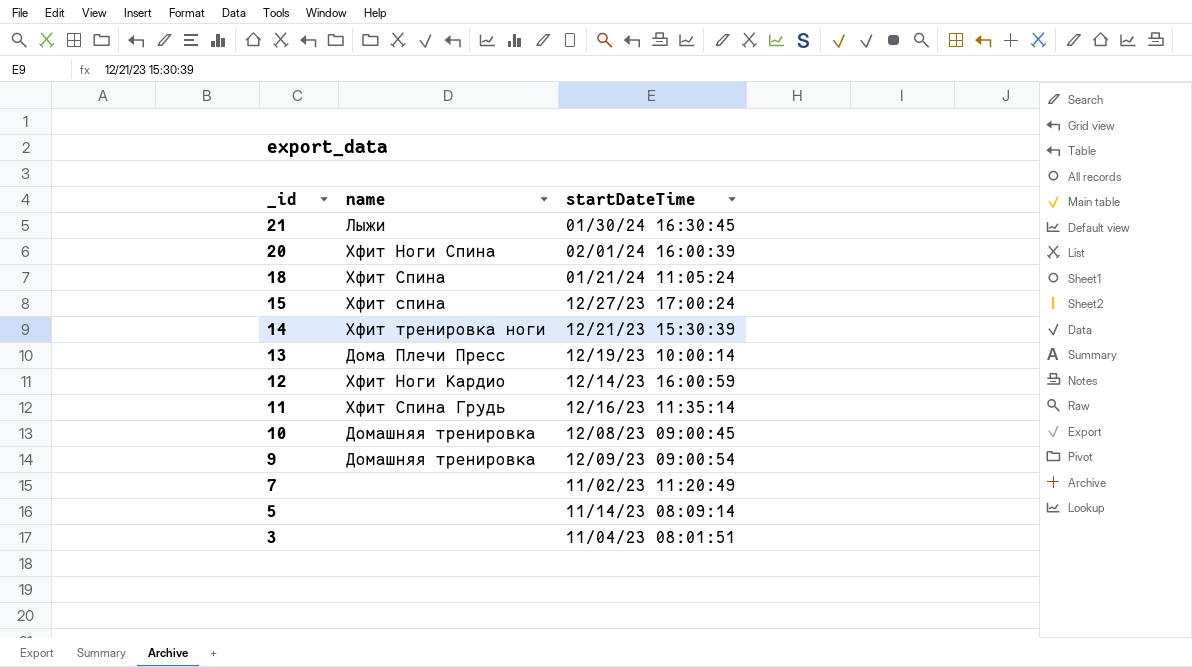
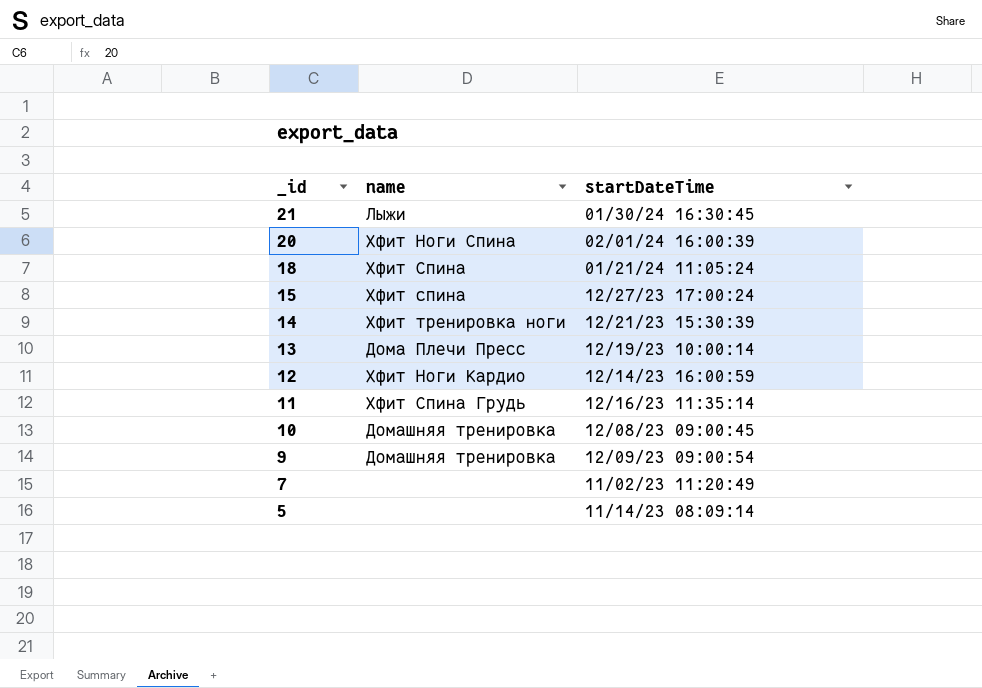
row 3: none | 11/04/23 08:01:51 -> none

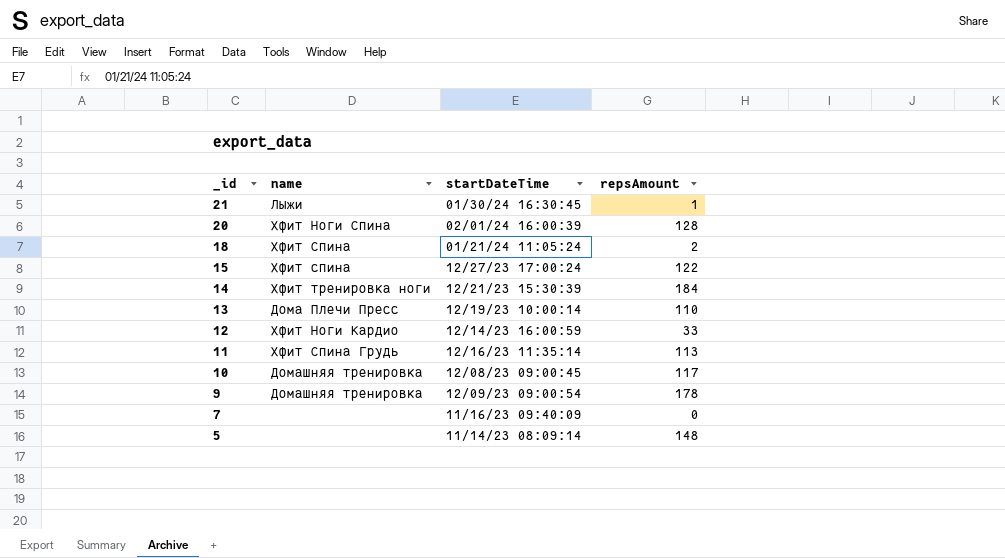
column repsAmount | position: none -> 4
7 | startDateTime: 11/02/23 11:20:49 -> 11/16/23 09:40:09

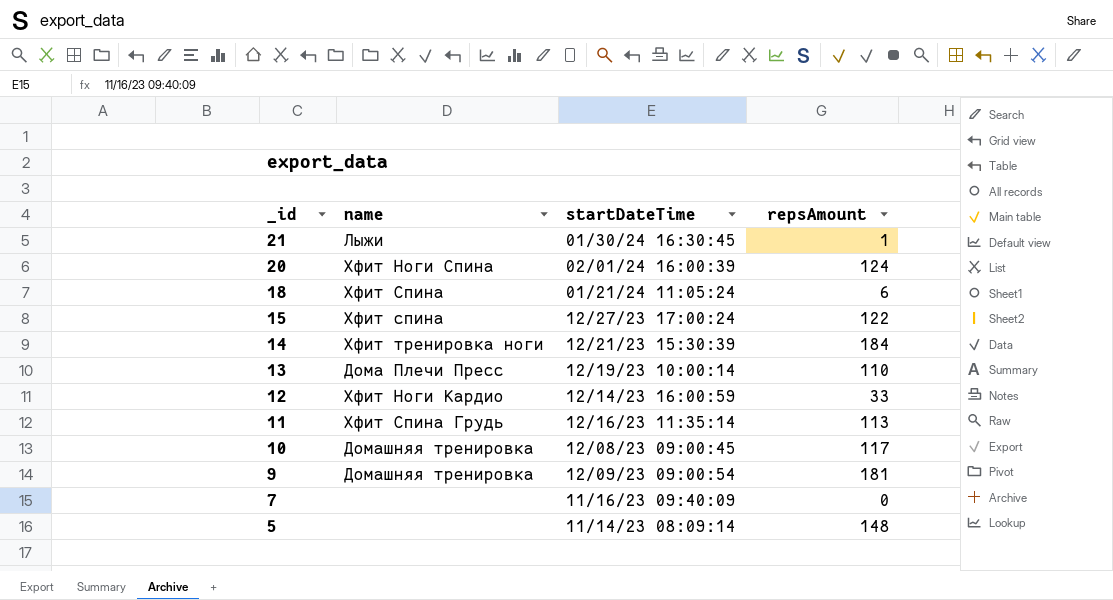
20 | repsAmount: 128 -> 124
18 | repsAmount: 2 -> 6
9 | repsAmount: 178 -> 181

